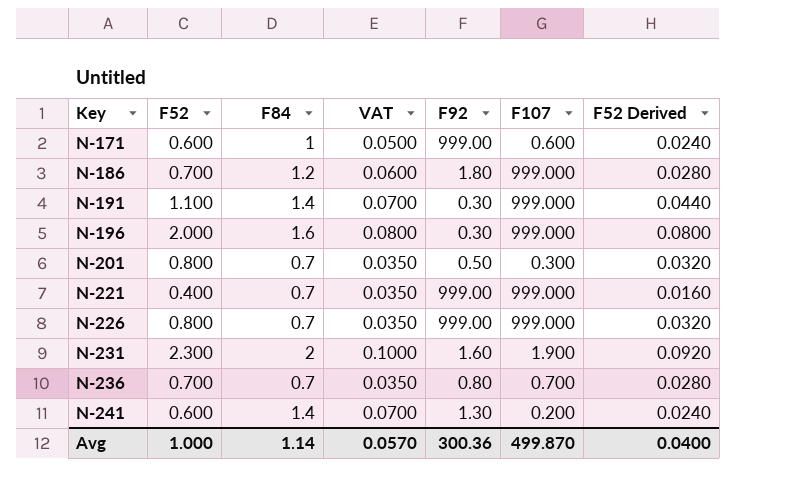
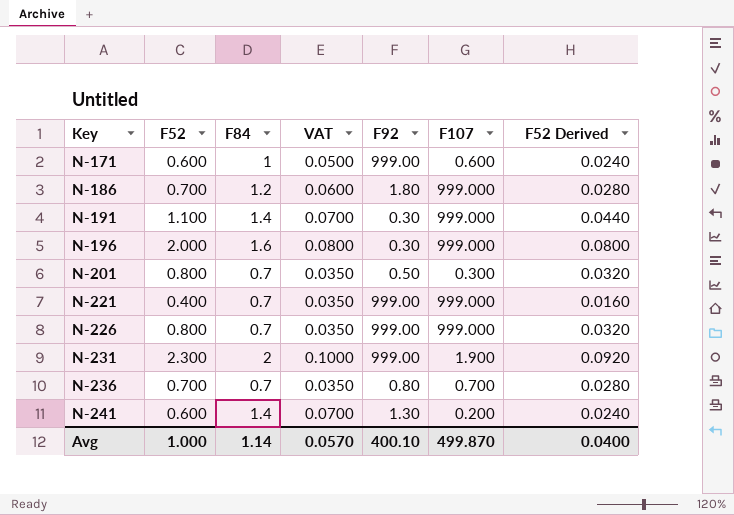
N-231 | F92: 1.60 -> 999.00
Avg | F92: 300.36 -> 400.10

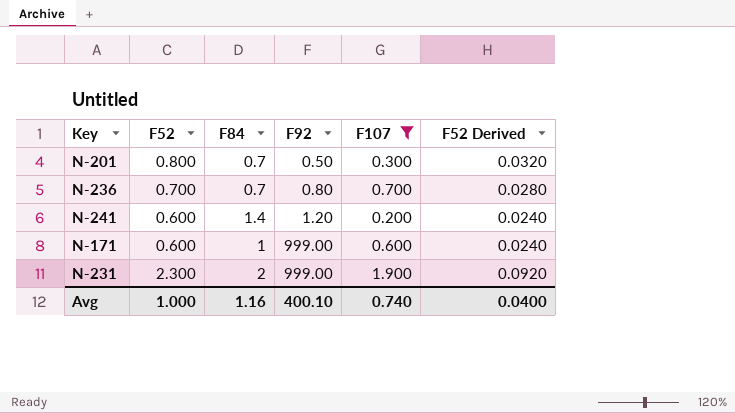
filter: none -> F107 != 999.000
row order: Key ascending -> F92 ascending
column VAT | formula: [F84] * 0.05 -> none
N-241 | F92: 1.30 -> 1.20
Avg | F84: 1.14 -> 1.16
Avg | F107: 499.870 -> 0.740

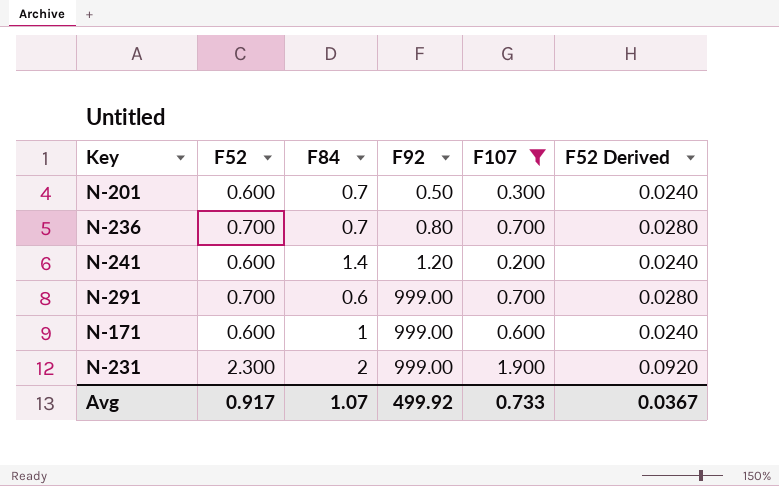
N-201 | F52: 0.800 -> 0.600
N-201 | F52 Derived: 0.0320 -> 0.0240
row N-291: none -> 0.700 | 0.6 | 999.00 | 0.700 | 0.0280
Avg | F52: 1.000 -> 0.917
Avg | F84: 1.16 -> 1.07
Avg | F92: 400.10 -> 499.92
Avg | F107: 0.740 -> 0.733
Avg | F52 Derived: 0.0400 -> 0.0367

